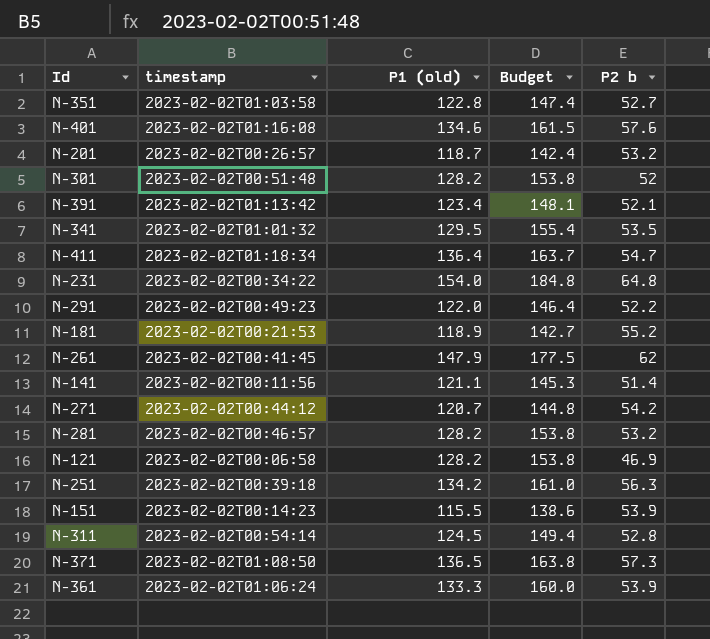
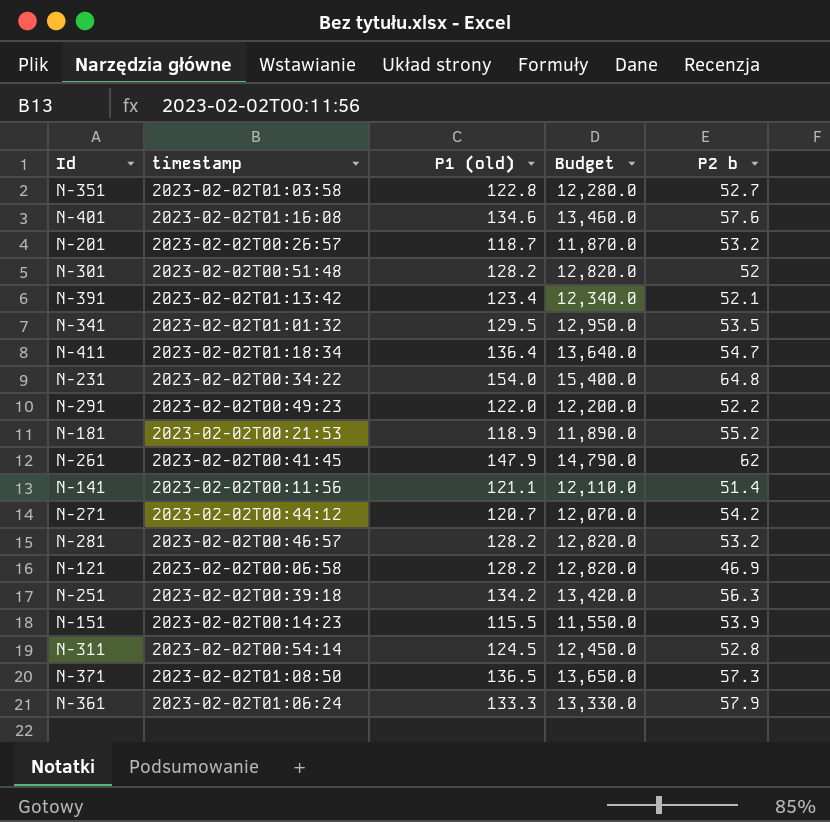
column Budget | formula: [P1 (old)] * 1.2 -> [P1 (old)] * 100
N-361 | P2 b: 53.9 -> 57.9

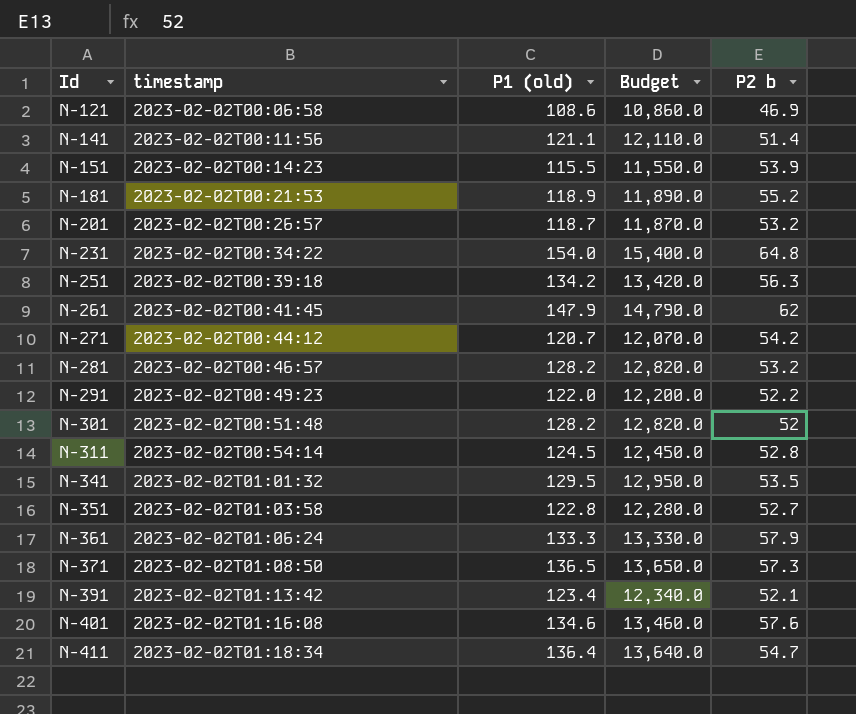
row order: none -> Id ascending
N-121 | P1 (old): 128.2 -> 108.6
N-121 | Budget: 12,820.0 -> 10,860.0

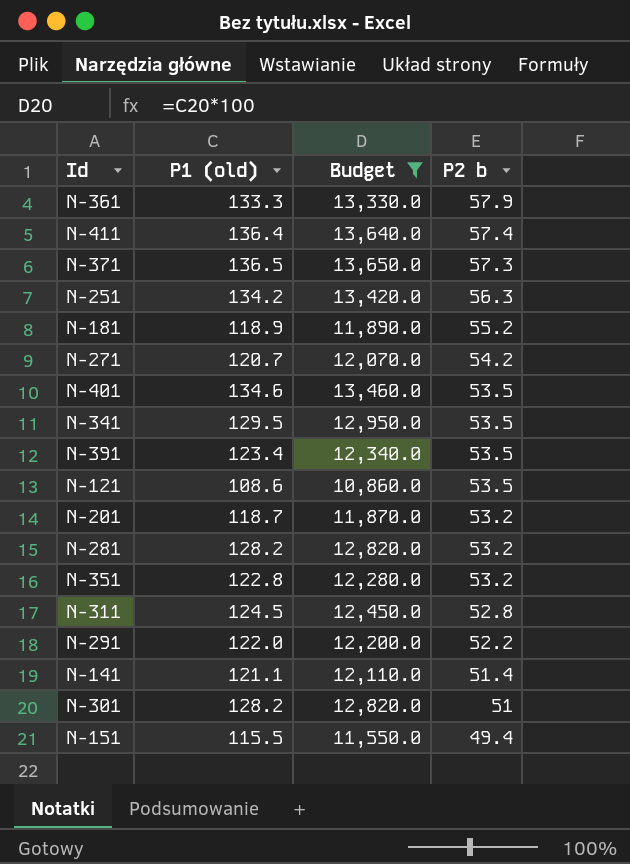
filter: none -> Budget <= 13,650.0
row order: Id ascending -> P2 b descending
column timestamp | position: 2 -> none
N-411 | P2 b: 54.7 -> 57.4
N-401 | P2 b: 57.6 -> 53.5
N-391 | P2 b: 52.1 -> 53.5
N-121 | P2 b: 46.9 -> 53.5
N-351 | P2 b: 52.7 -> 53.2
N-301 | P2 b: 52 -> 51
N-151 | P2 b: 53.9 -> 49.4

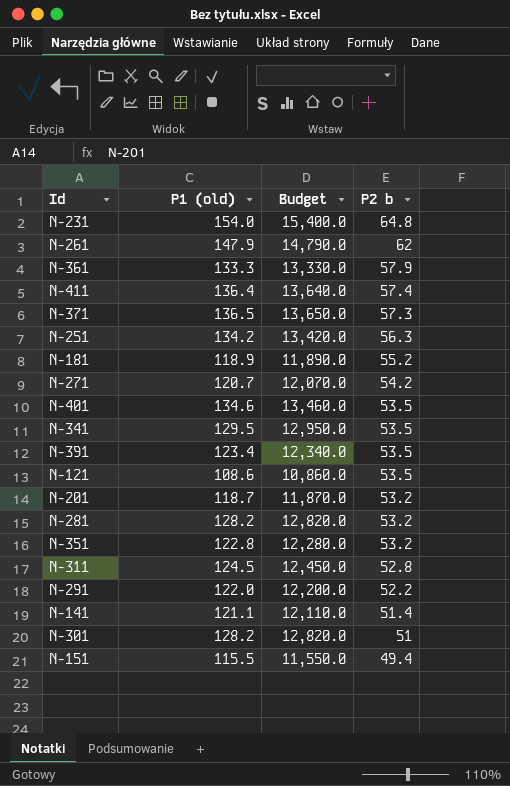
filter: Budget <= 13,650.0 -> none

